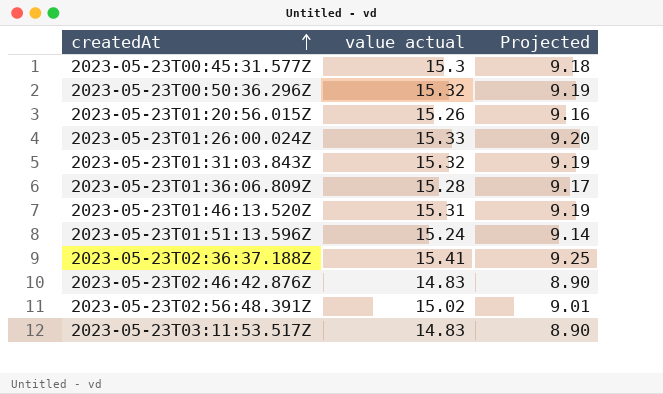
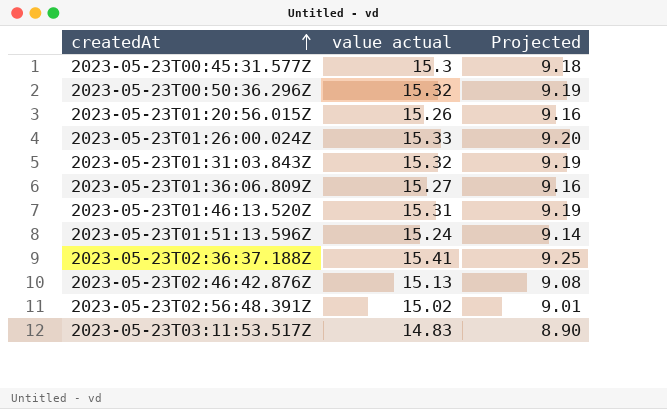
2023-05-23T01:36:06.809Z | value actual: 15.28 -> 15.27
2023-05-23T01:36:06.809Z | Projected: 9.17 -> 9.16
2023-05-23T02:46:42.876Z | value actual: 14.83 -> 15.13
2023-05-23T02:46:42.876Z | Projected: 8.90 -> 9.08

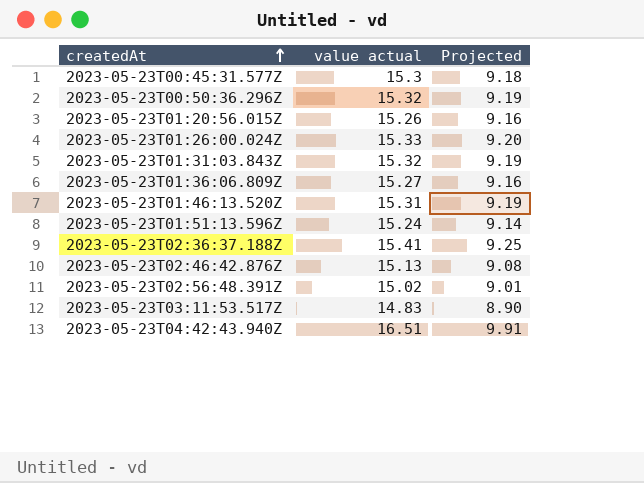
row 2023-05-23T04:42:43.940Z: none -> 16.51 | 9.91

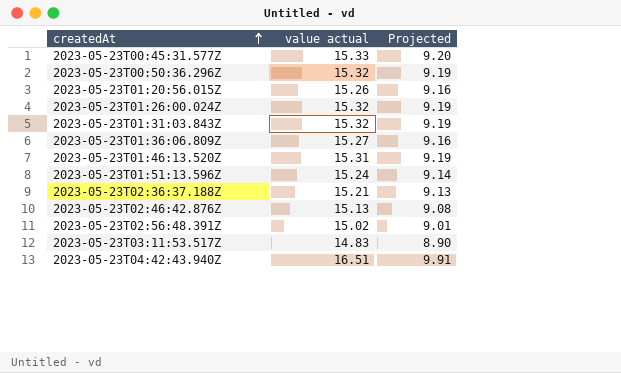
2023-05-23T00:45:31.577Z | value actual: 15.3 -> 15.33
2023-05-23T00:45:31.577Z | Projected: 9.18 -> 9.20
2023-05-23T01:26:00.024Z | value actual: 15.33 -> 15.32
2023-05-23T01:26:00.024Z | Projected: 9.20 -> 9.19
2023-05-23T02:36:37.188Z | value actual: 15.41 -> 15.21
2023-05-23T02:36:37.188Z | Projected: 9.25 -> 9.13

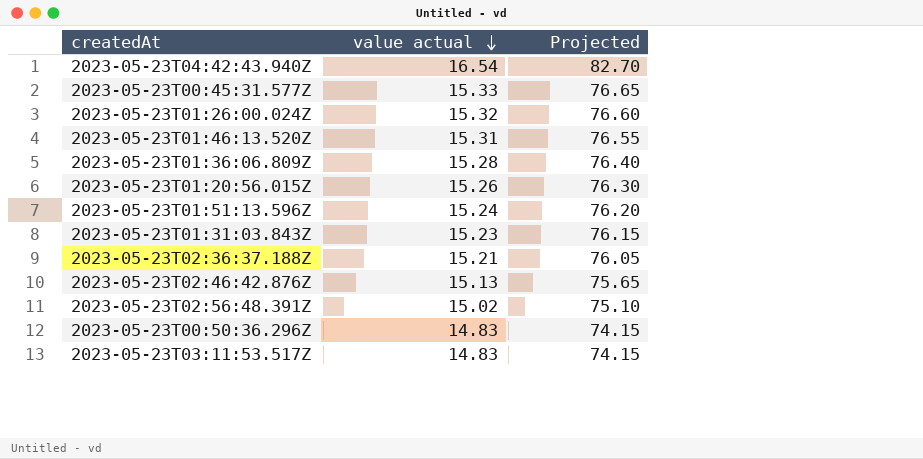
row order: createdAt ascending -> value actual descending
column Projected | formula: [value actual] * 0.6 -> [value actual] * 5
2023-05-23T04:42:43.940Z | value actual: 16.51 -> 16.54
2023-05-23T01:36:06.809Z | value actual: 15.27 -> 15.28
2023-05-23T01:31:03.843Z | value actual: 15.32 -> 15.23
2023-05-23T00:50:36.296Z | value actual: 15.32 -> 14.83

